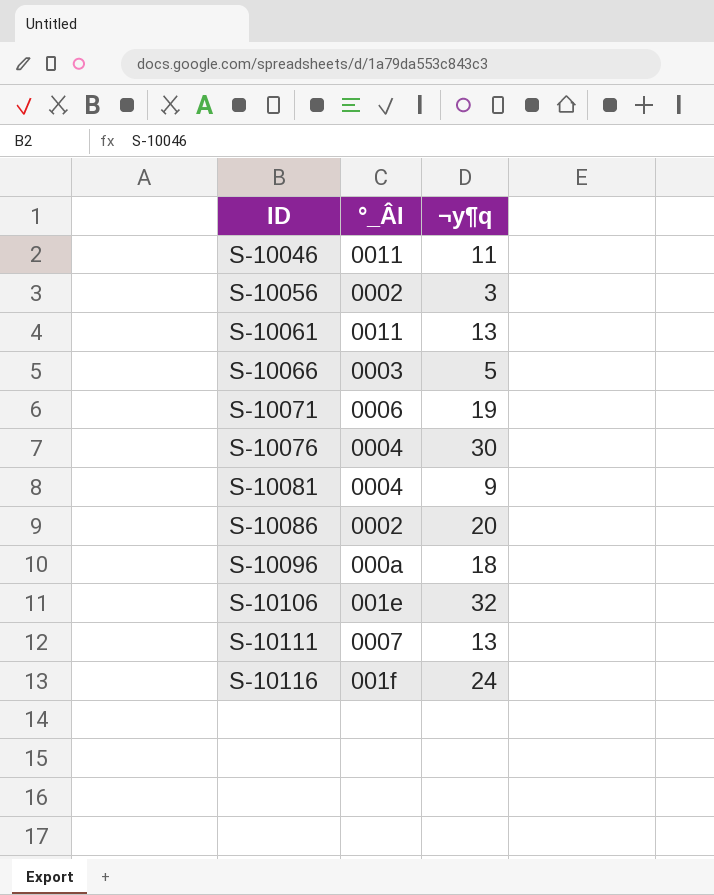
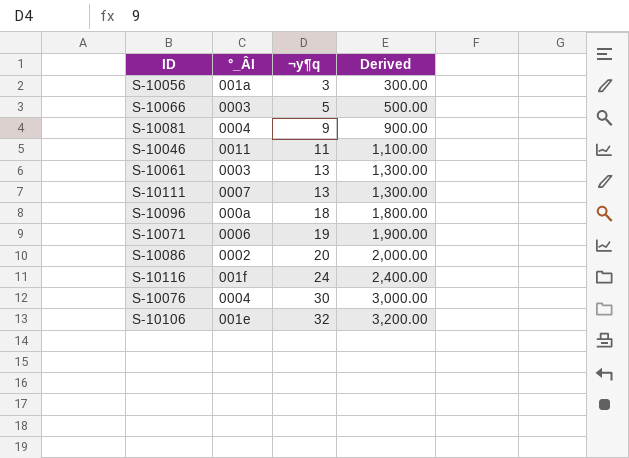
row order: ID ascending -> ¬y¶q ascending
column Derived | formula: none -> [¬y¶q] * 100
S-10056 | °_ÂI: 0002 -> 001a
S-10061 | °_ÂI: 0011 -> 0003

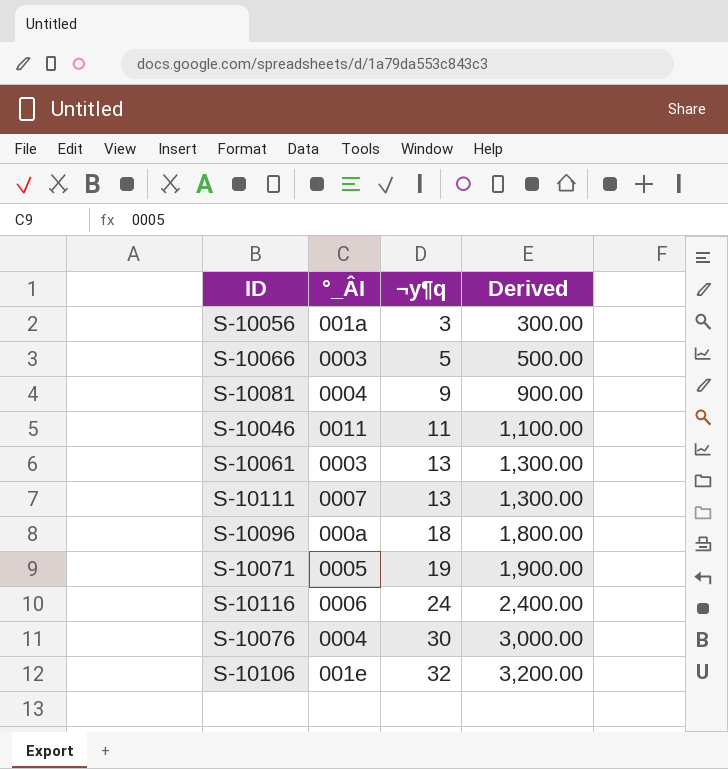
row S-10086: 0002 | 20 | 2,000.00 -> none
S-10071 | °_ÂI: 0006 -> 0005
S-10116 | °_ÂI: 001f -> 0006

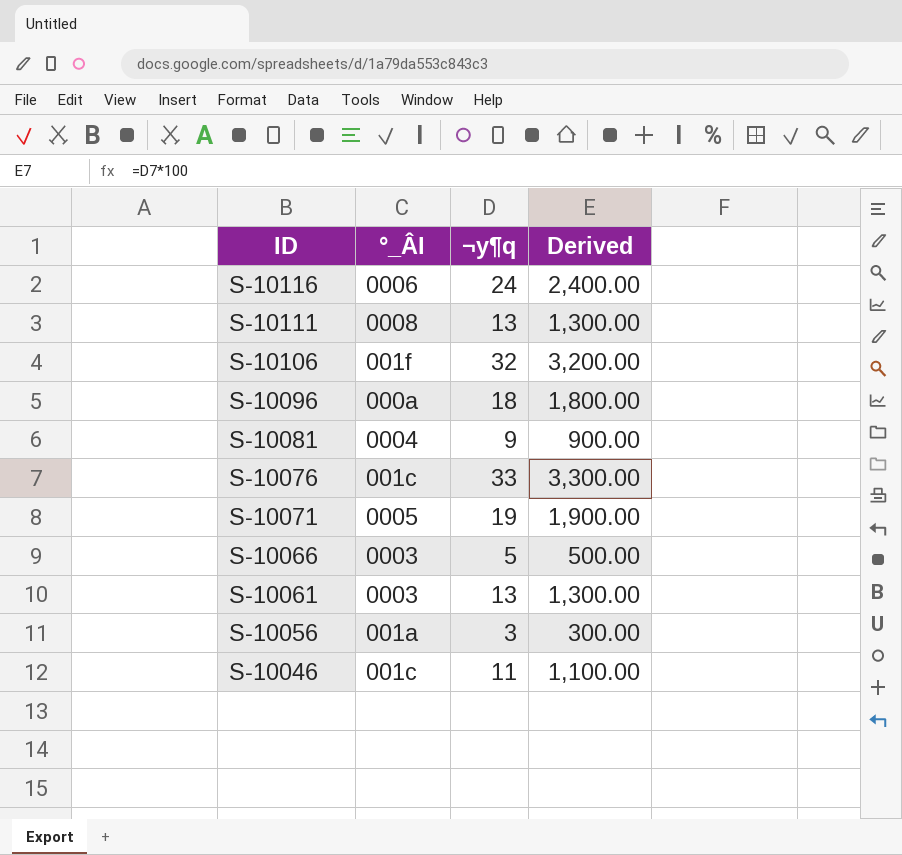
row order: ¬y¶q ascending -> ID descending
S-10111 | °_ÂI: 0007 -> 0008
S-10106 | °_ÂI: 001e -> 001f
S-10076 | °_ÂI: 0004 -> 001c
S-10076 | ¬y¶q: 30 -> 33
S-10076 | Derived: 3,000.00 -> 3,300.00
S-10046 | °_ÂI: 0011 -> 001c

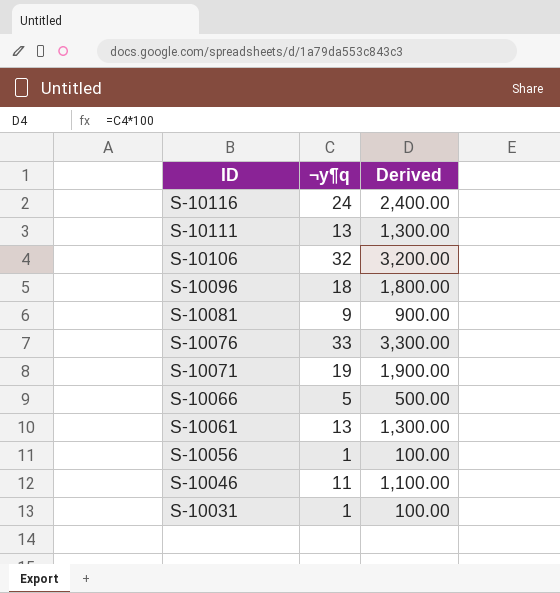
column °_ÂI | position: 2 -> none
S-10056 | ¬y¶q: 3 -> 1
S-10056 | Derived: 300.00 -> 100.00
row S-10031: none -> 1 | 100.00

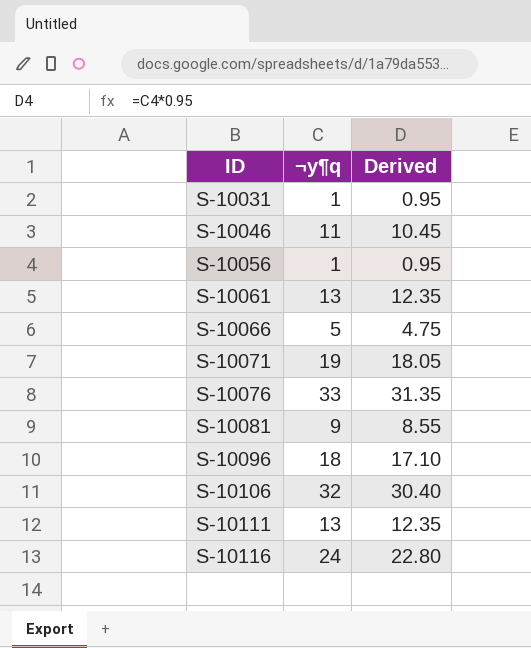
row order: ID descending -> ID ascending
column Derived | formula: [¬y¶q] * 100 -> [¬y¶q] * 0.95

